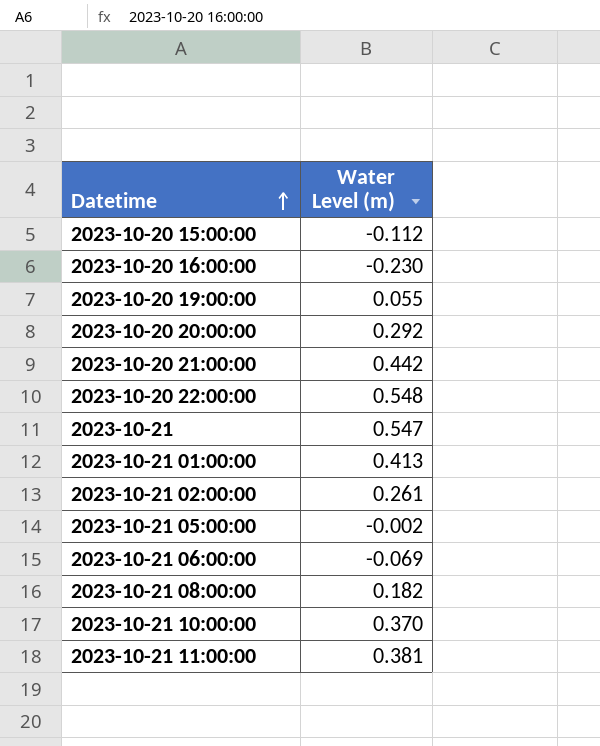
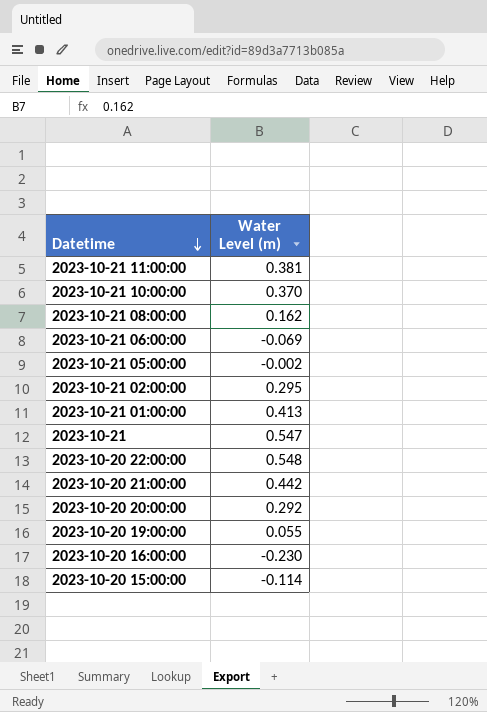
row order: Datetime ascending -> Datetime descending
2023-10-21 08:00:00 | Water Level (m): 0.182 -> 0.162
2023-10-21 02:00:00 | Water Level (m): 0.261 -> 0.295
2023-10-20 15:00:00 | Water Level (m): -0.112 -> -0.114

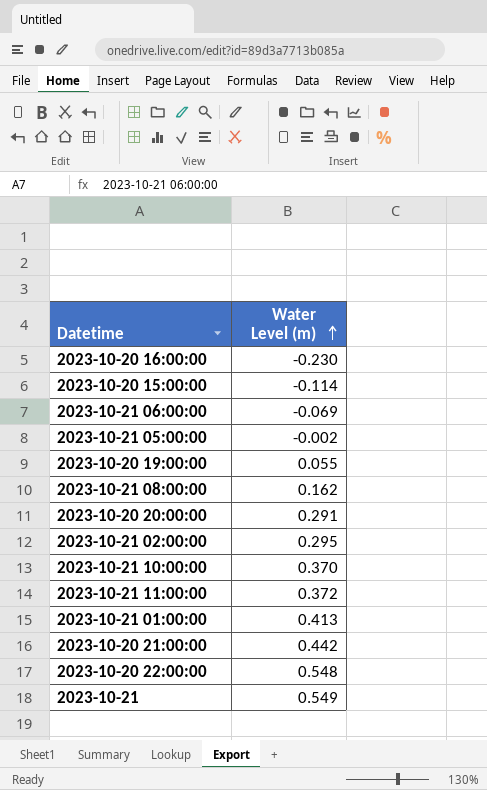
row order: Datetime descending -> Water Level (m) ascending
2023-10-20 20:00:00 | Water Level (m): 0.292 -> 0.291
2023-10-21 11:00:00 | Water Level (m): 0.381 -> 0.372
2023-10-21 | Water Level (m): 0.547 -> 0.549

